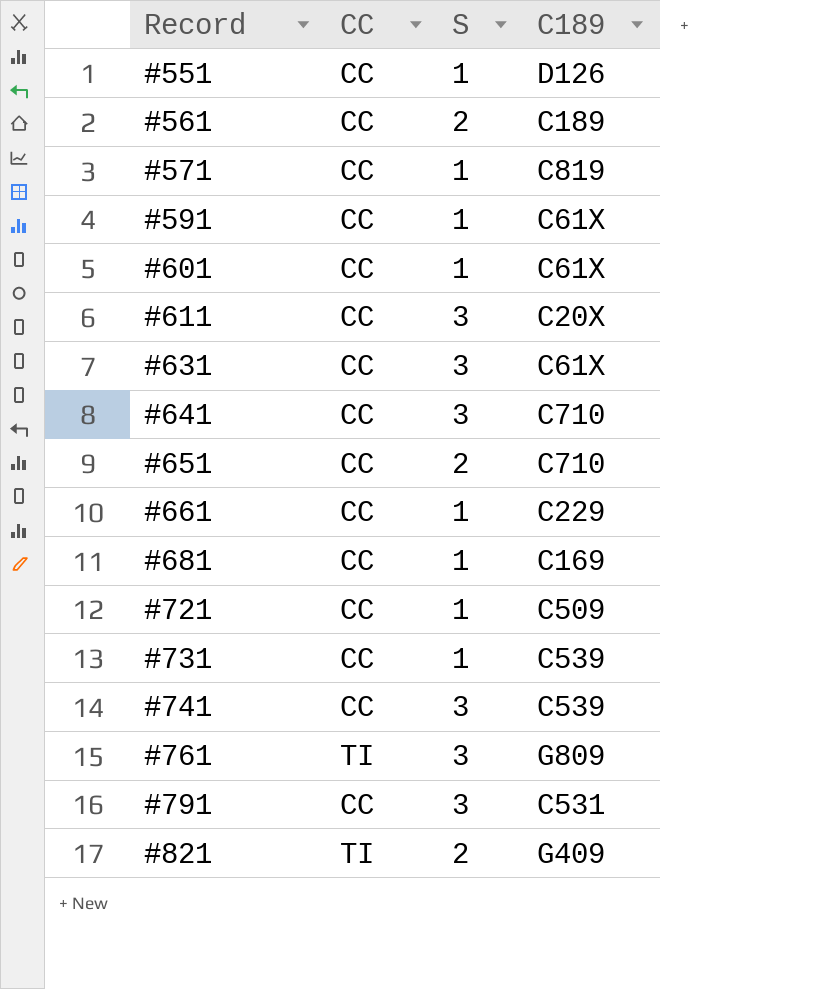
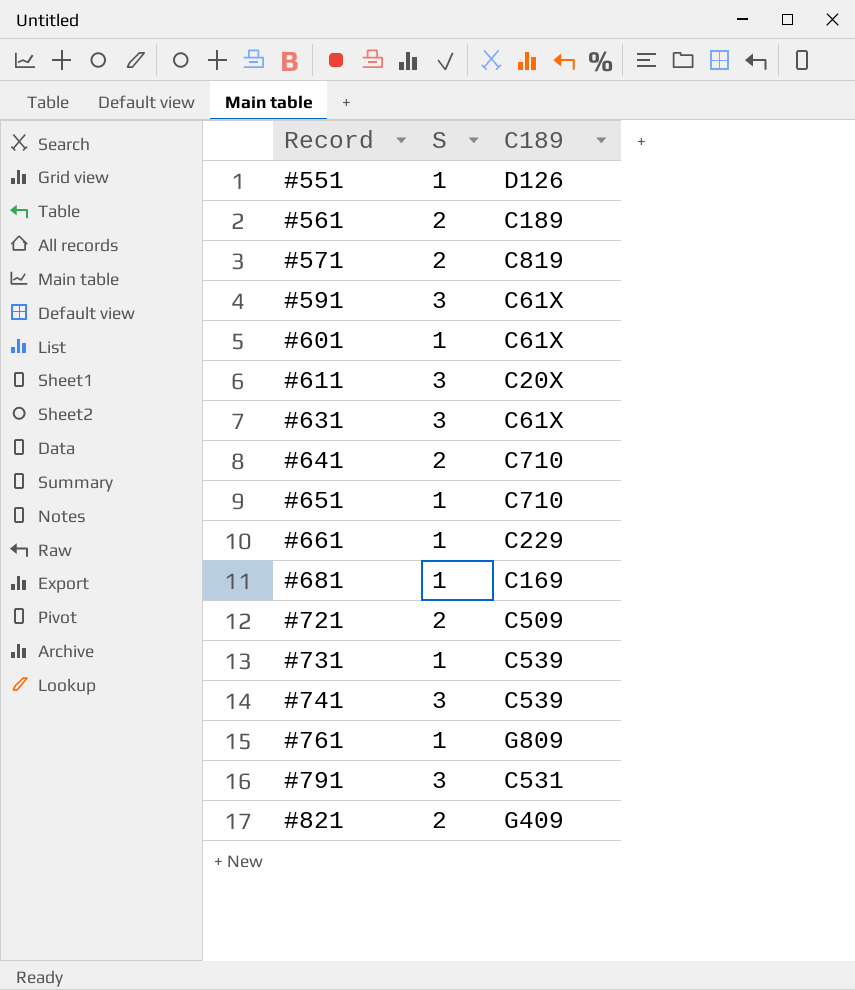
column CC | position: 2 -> none
#571 | S: 1 -> 2
#591 | S: 1 -> 3
#641 | S: 3 -> 2
#651 | S: 2 -> 1
#721 | S: 1 -> 2
#761 | S: 3 -> 1

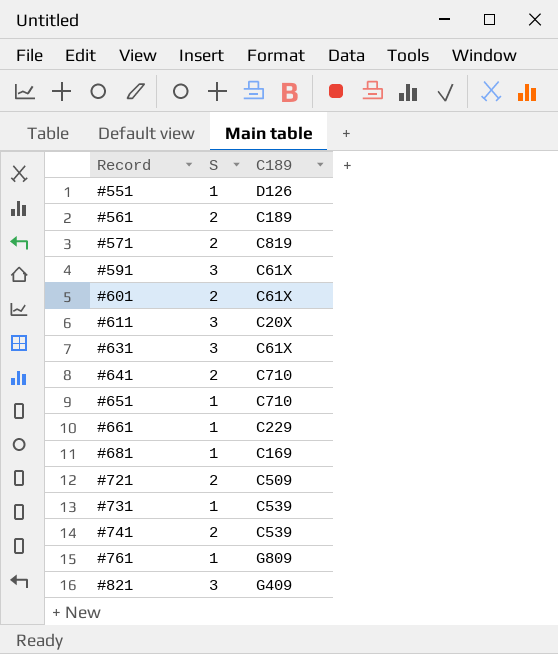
row #791: 3 | C531 -> none
#601 | S: 1 -> 2
#741 | S: 3 -> 2
#821 | S: 2 -> 3

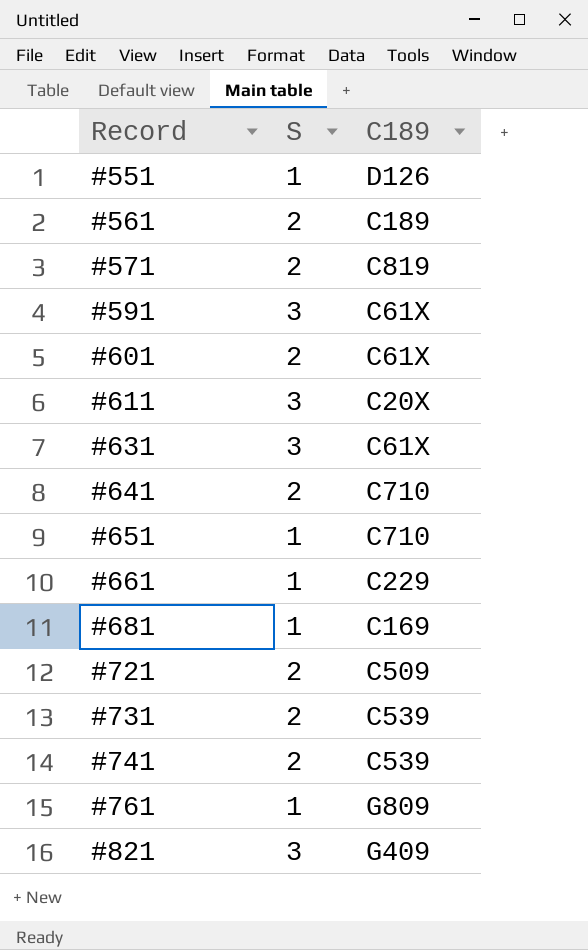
#731 | S: 1 -> 2

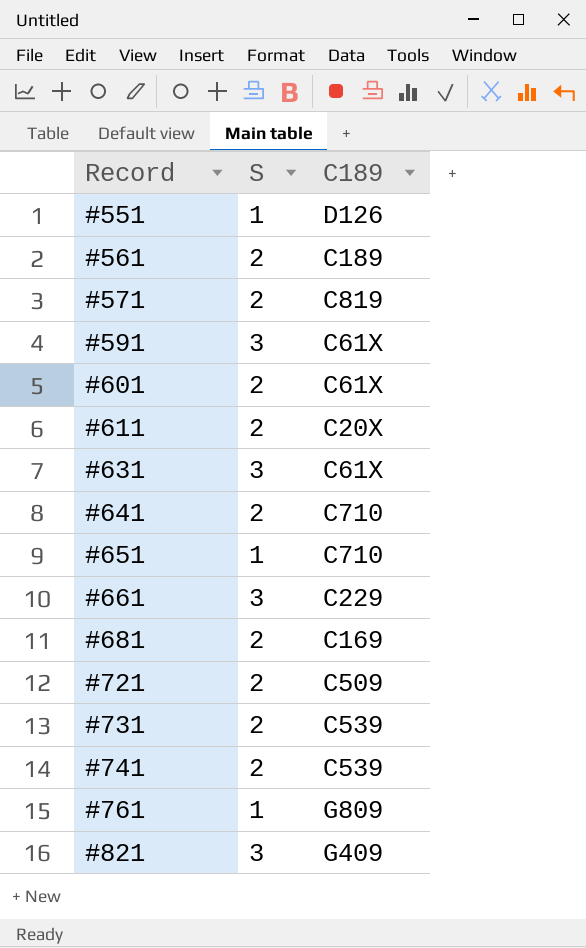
#611 | S: 3 -> 2
#661 | S: 1 -> 3
#681 | S: 1 -> 2

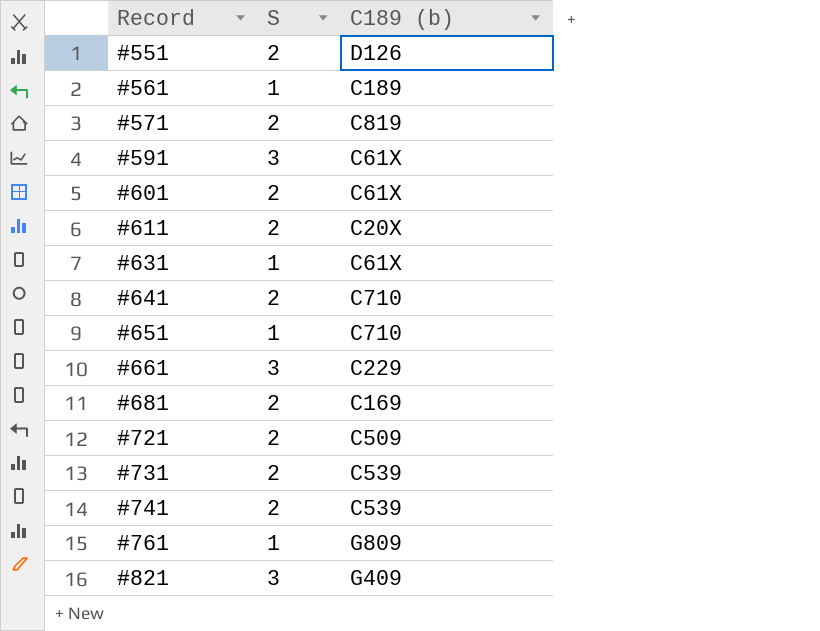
column name: C189 -> C189 (b)
#551 | S: 1 -> 2
#561 | S: 2 -> 1
#631 | S: 3 -> 1

